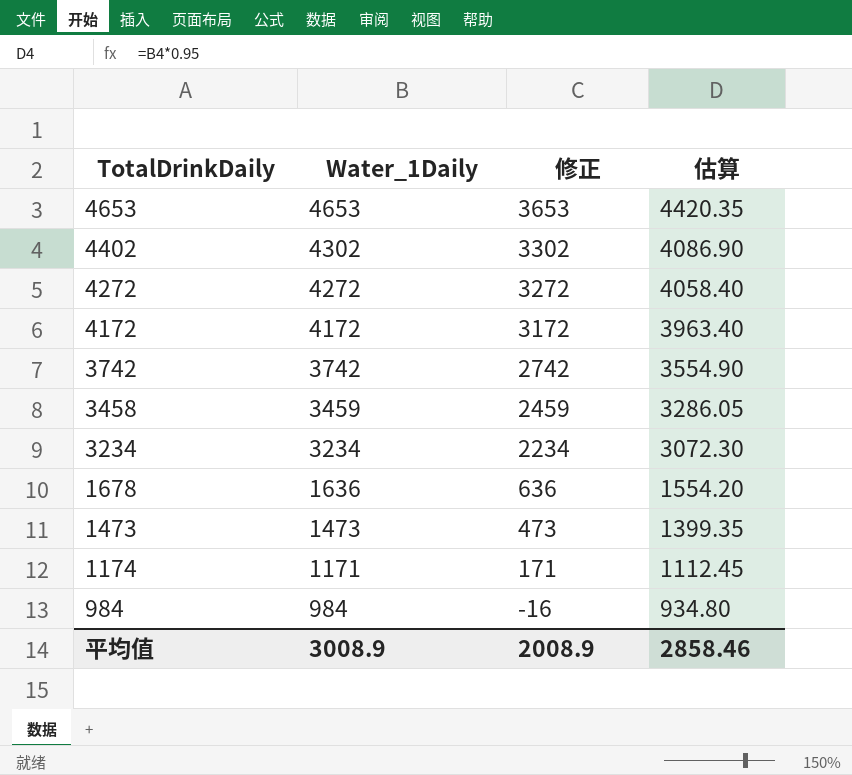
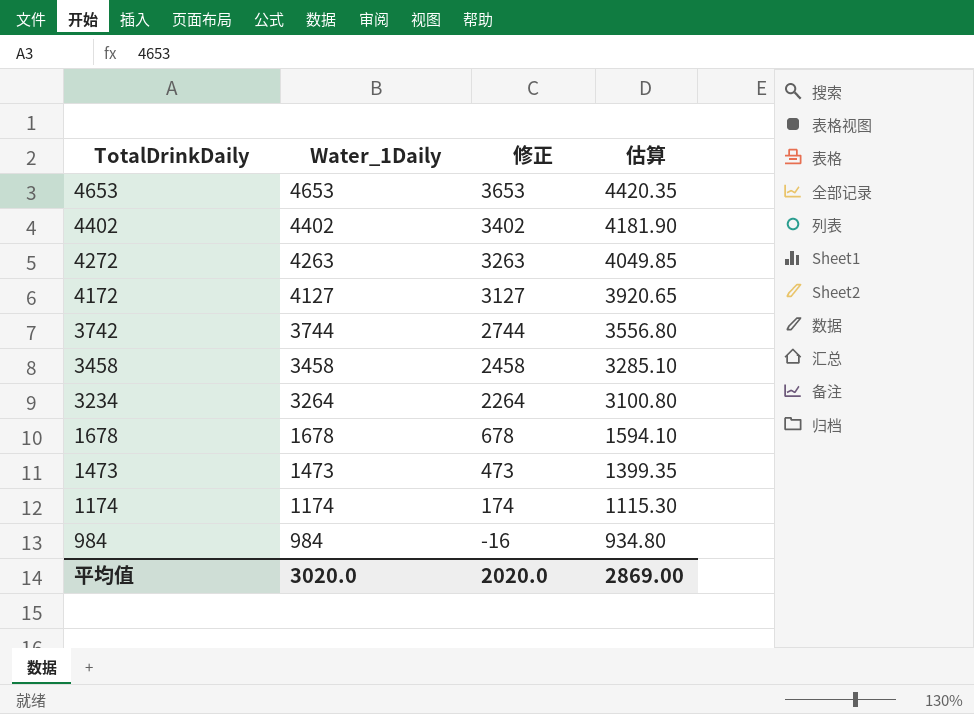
4402 | Water_1Daily: 4302 -> 4402
4402 | 修正: 3302 -> 3402
4402 | 估算: 4086.90 -> 4181.90
4272 | Water_1Daily: 4272 -> 4263
4272 | 修正: 3272 -> 3263
4272 | 估算: 4058.40 -> 4049.85
4172 | Water_1Daily: 4172 -> 4127
4172 | 修正: 3172 -> 3127
4172 | 估算: 3963.40 -> 3920.65
3742 | Water_1Daily: 3742 -> 3744
3742 | 修正: 2742 -> 2744
3742 | 估算: 3554.90 -> 3556.80
3458 | Water_1Daily: 3459 -> 3458
3458 | 修正: 2459 -> 2458
3458 | 估算: 3286.05 -> 3285.10
3234 | Water_1Daily: 3234 -> 3264
3234 | 修正: 2234 -> 2264
3234 | 估算: 3072.30 -> 3100.80
1678 | Water_1Daily: 1636 -> 1678
1678 | 修正: 636 -> 678
1678 | 估算: 1554.20 -> 1594.10
1174 | Water_1Daily: 1171 -> 1174
1174 | 修正: 171 -> 174
1174 | 估算: 1112.45 -> 1115.30
平均值 | Water_1Daily: 3008.9 -> 3020.0
平均值 | 修正: 2008.9 -> 2020.0
平均值 | 估算: 2858.46 -> 2869.00

